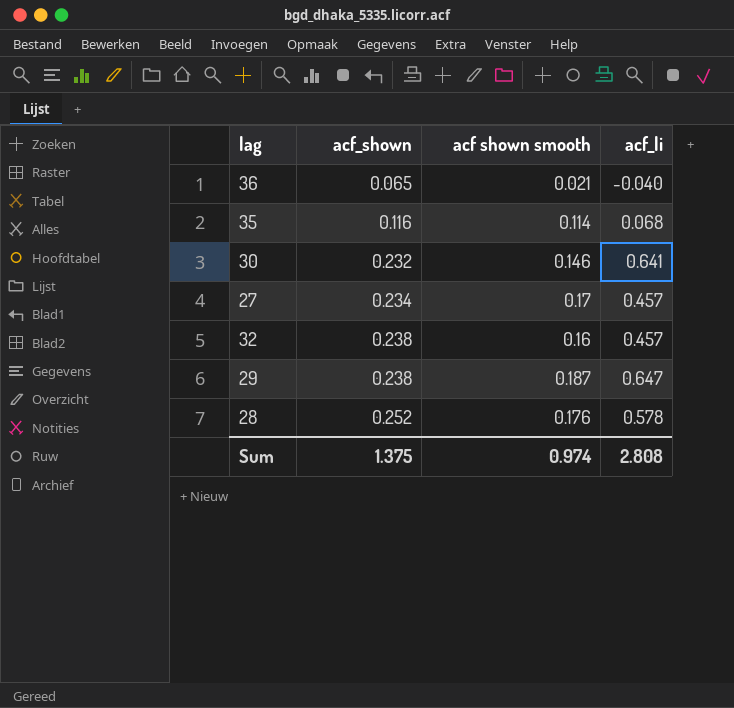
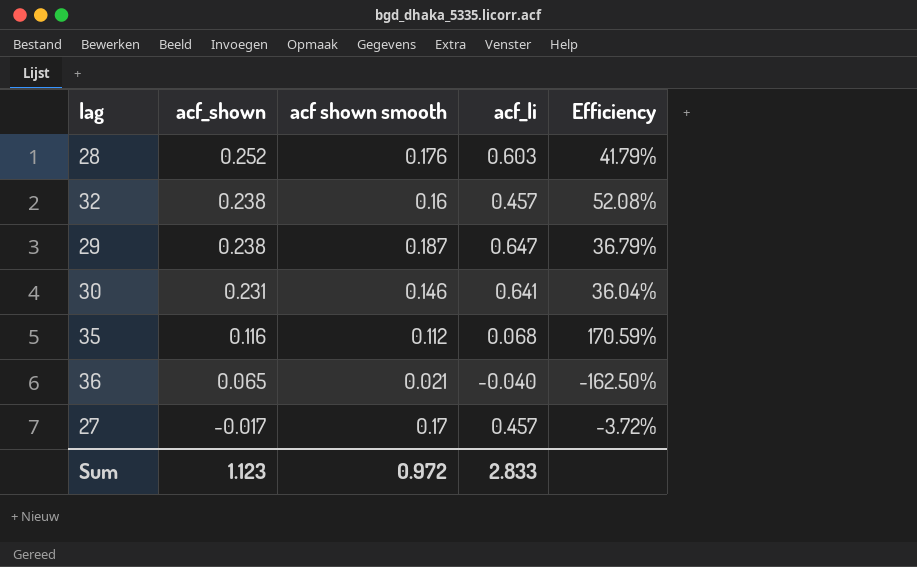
row order: acf_shown ascending -> acf_shown descending
column Efficiency | formula: none -> [acf_shown] / [acf_li]
28 | acf_li: 0.578 -> 0.603
30 | acf_shown: 0.232 -> 0.231
35 | acf shown smooth: 0.114 -> 0.112
27 | acf_shown: 0.234 -> -0.017
Sum | acf_shown: 1.375 -> 1.123
Sum | acf shown smooth: 0.974 -> 0.972
Sum | acf_li: 2.808 -> 2.833

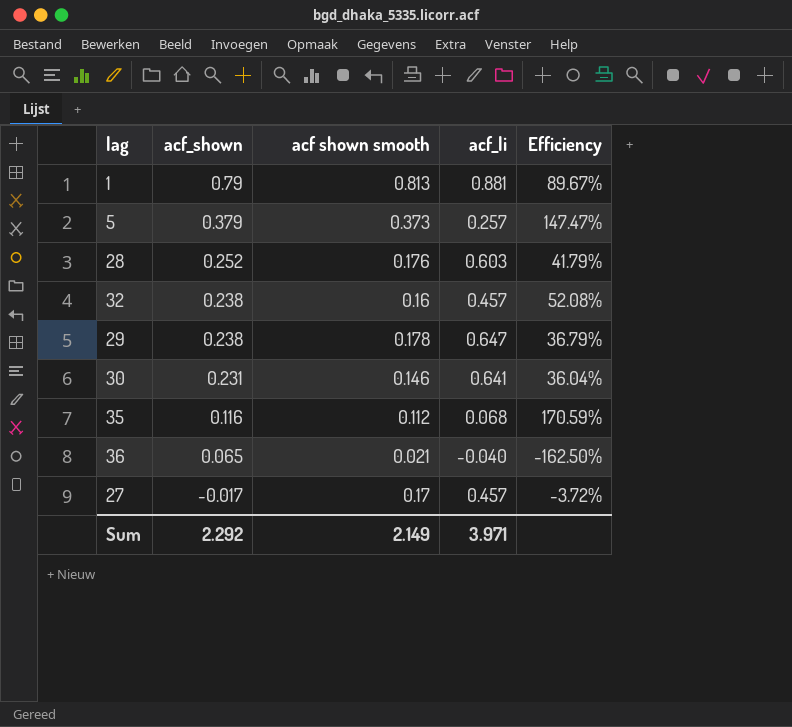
row 1: none -> 0.79 | 0.813 | 0.881 | 89.67%
row 5: none -> 0.379 | 0.373 | 0.257 | 147.47%
29 | acf shown smooth: 0.187 -> 0.178
Sum | acf_shown: 1.123 -> 2.292
Sum | acf shown smooth: 0.972 -> 2.149
Sum | acf_li: 2.833 -> 3.971

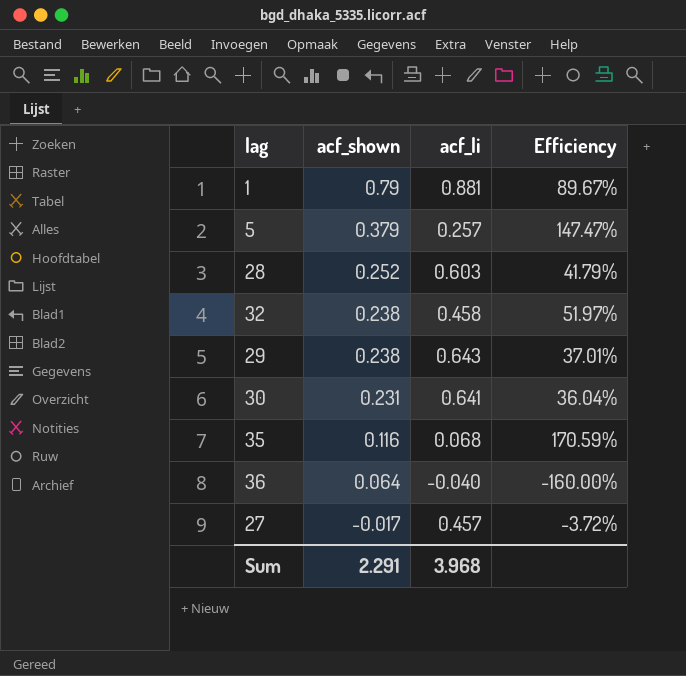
column acf shown smooth | position: 3 -> none
32 | acf_li: 0.457 -> 0.458
32 | Efficiency: 52.08% -> 51.97%
29 | acf_li: 0.647 -> 0.643
29 | Efficiency: 36.79% -> 37.01%
36 | acf_shown: 0.065 -> 0.064
36 | Efficiency: -162.50% -> -160.00%
Sum | acf_shown: 2.292 -> 2.291
Sum | acf_li: 3.971 -> 3.968

